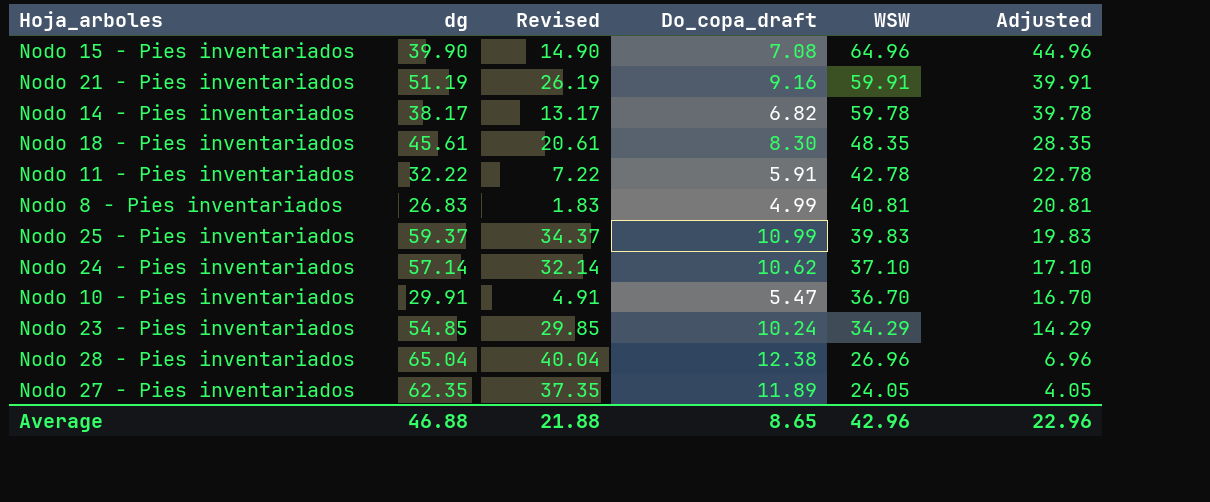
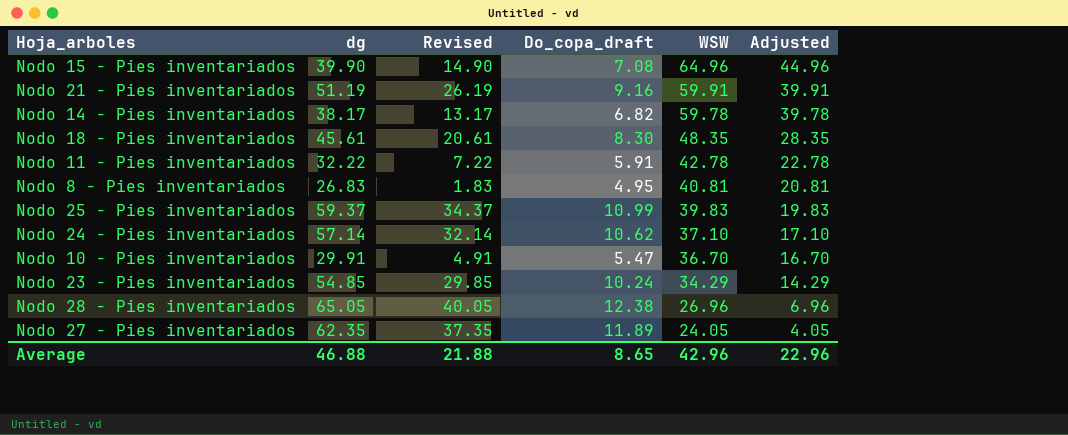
Nodo 8 - Pies inventariados | Do_copa_draft: 4.99 -> 4.95
Nodo 28 - Pies inventariados | dg: 65.04 -> 65.05
Nodo 28 - Pies inventariados | Revised: 40.04 -> 40.05

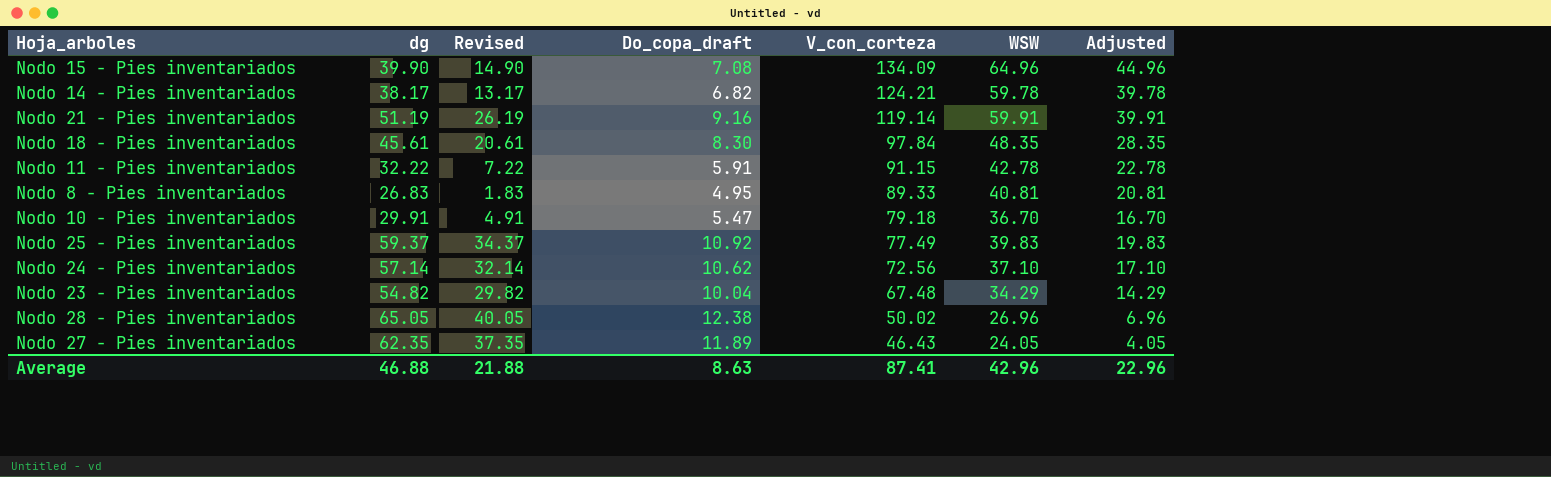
row order: WSW descending -> V_con_corteza descending
column V_con_corteza | position: none -> 5
Nodo 25 - Pies inventariados | Do_copa_draft: 10.99 -> 10.92
Nodo 23 - Pies inventariados | dg: 54.85 -> 54.82
Nodo 23 - Pies inventariados | Revised: 29.85 -> 29.82
Nodo 23 - Pies inventariados | Do_copa_draft: 10.24 -> 10.04
Average | Do_copa_draft: 8.65 -> 8.63

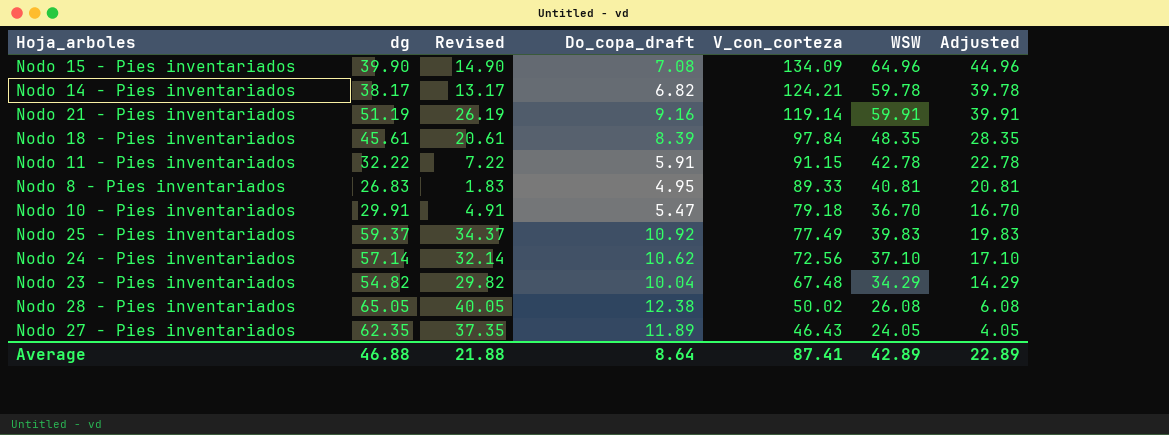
Nodo 18 - Pies inventariados | Do_copa_draft: 8.30 -> 8.39
Nodo 28 - Pies inventariados | WSW: 26.96 -> 26.08
Nodo 28 - Pies inventariados | Adjusted: 6.96 -> 6.08
Average | Do_copa_draft: 8.63 -> 8.64
Average | WSW: 42.96 -> 42.89
Average | Adjusted: 22.96 -> 22.89

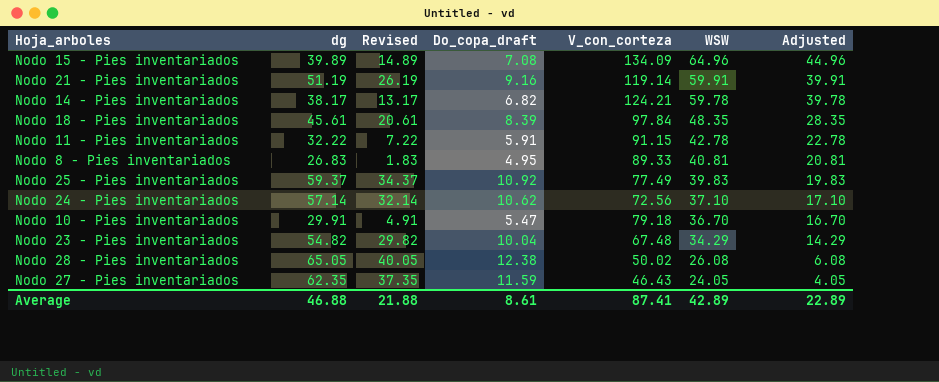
row order: V_con_corteza descending -> WSW descending
Nodo 15 - Pies inventariados | dg: 39.90 -> 39.89
Nodo 15 - Pies inventariados | Revised: 14.90 -> 14.89
Nodo 27 - Pies inventariados | Do_copa_draft: 11.89 -> 11.59
Average | Do_copa_draft: 8.64 -> 8.61

